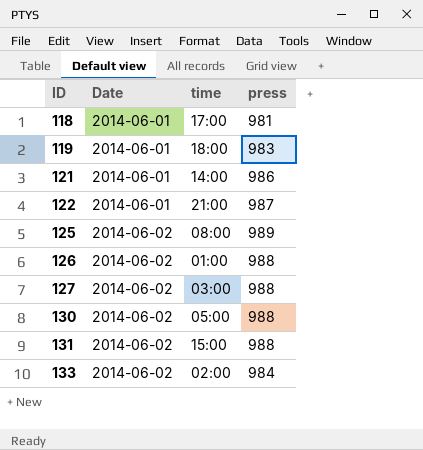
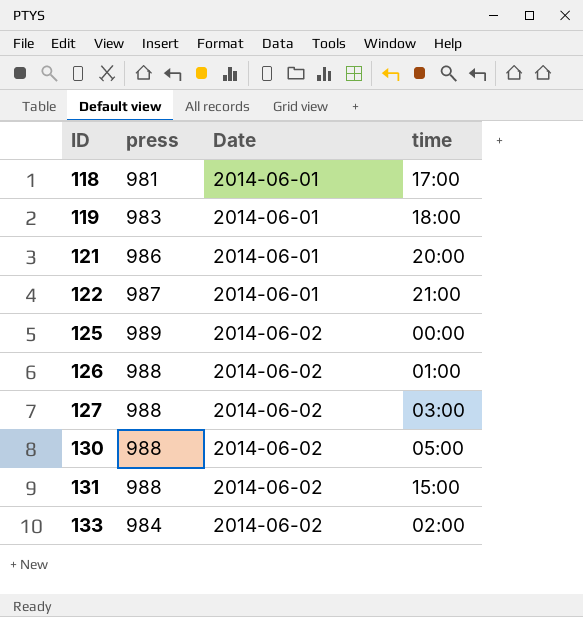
column press | position: 4 -> 2
121 | time: 14:00 -> 20:00
125 | time: 08:00 -> 00:00

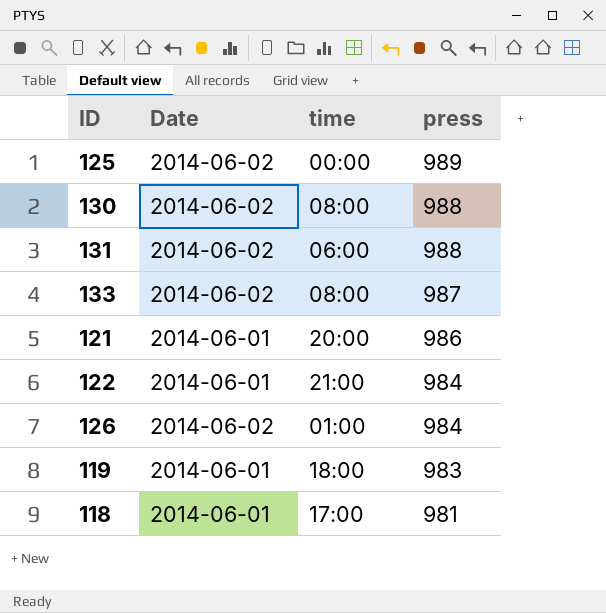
row order: ID ascending -> press descending
column press | position: 2 -> 4
row 127: 988 | 2014-06-02 | 03:00 -> none
130 | time: 05:00 -> 08:00
131 | time: 15:00 -> 06:00
133 | time: 02:00 -> 08:00
133 | press: 984 -> 987
122 | press: 987 -> 984
126 | press: 988 -> 984

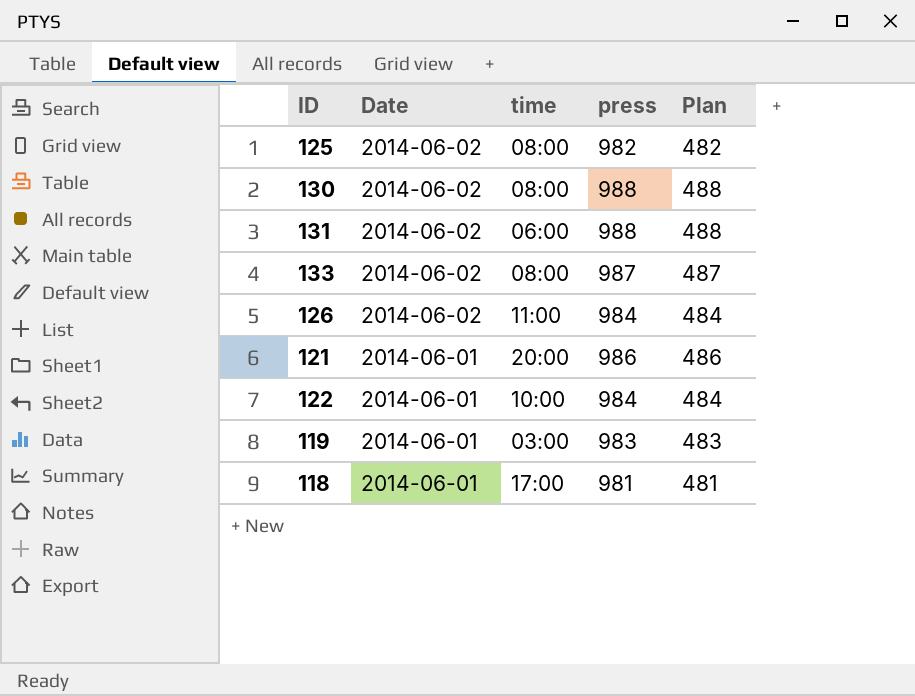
row order: press descending -> Date descending
column Plan | formula: none -> [press] - 500
125 | time: 00:00 -> 08:00
125 | press: 989 -> 982
126 | time: 01:00 -> 11:00
122 | time: 21:00 -> 10:00
119 | time: 18:00 -> 03:00

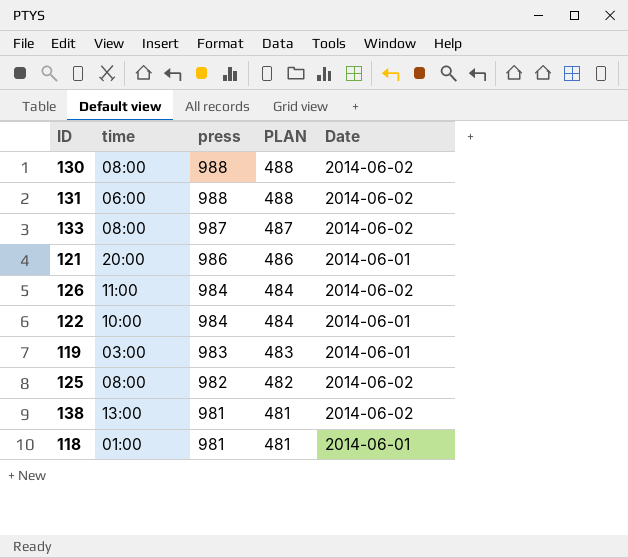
row order: Date descending -> press descending
column name: Plan -> PLAN
column Date | position: 2 -> 5
row 138: none -> 13:00 | 981 | 481 | 2014-06-02
118 | time: 17:00 -> 01:00

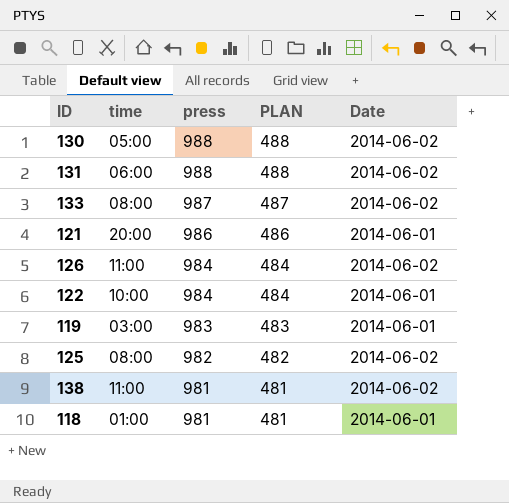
130 | time: 08:00 -> 05:00
138 | time: 13:00 -> 11:00

